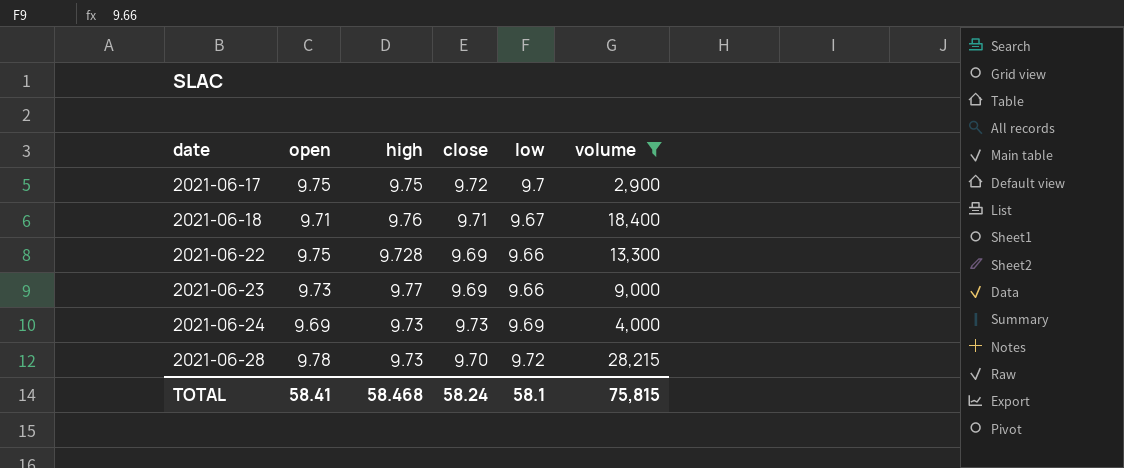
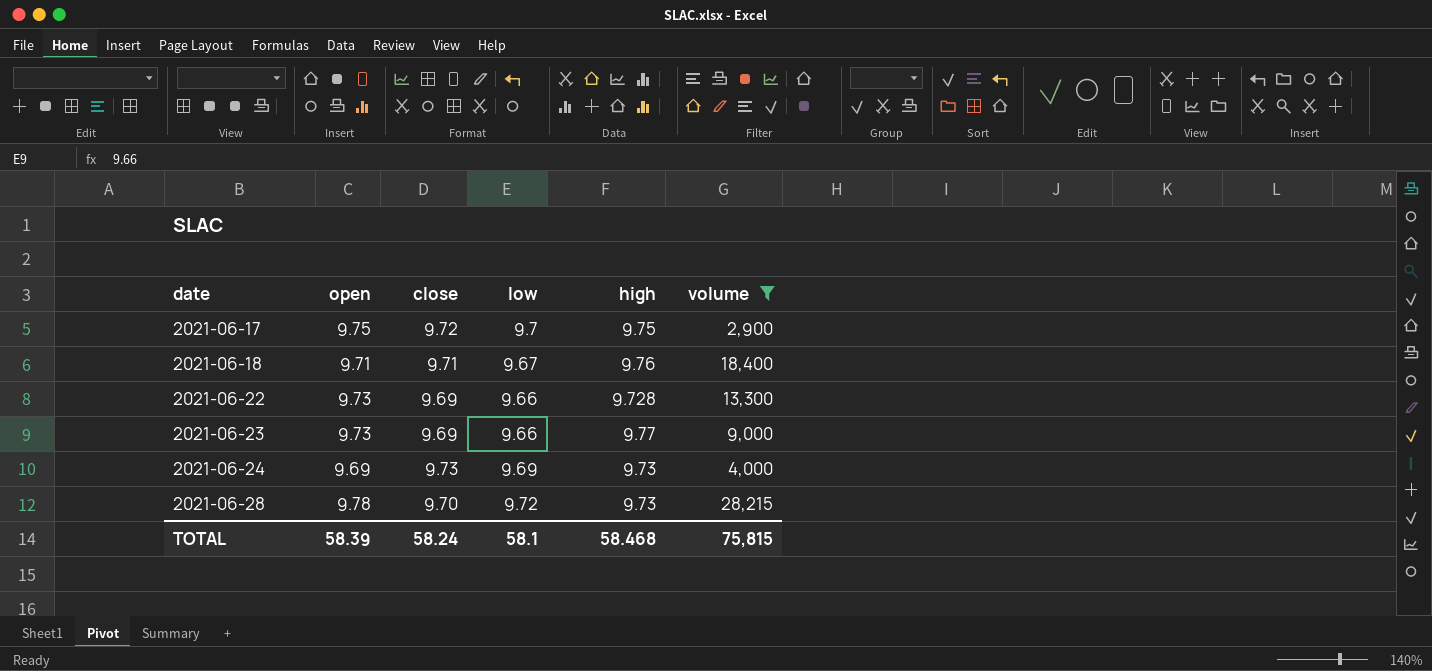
column high | position: 3 -> 5
2021-06-22 | open: 9.75 -> 9.73
TOTAL | open: 58.41 -> 58.39

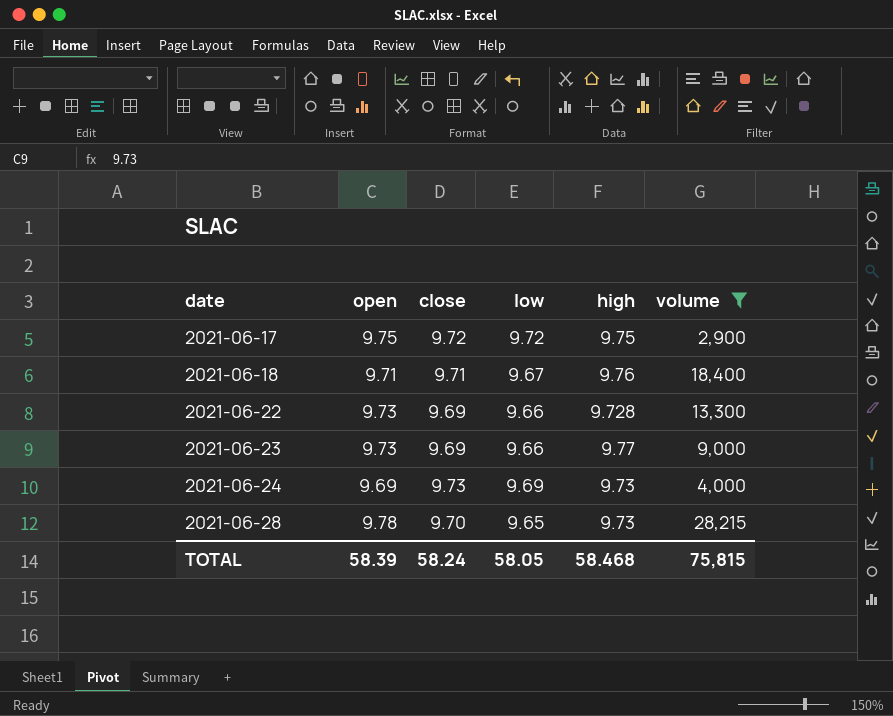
2021-06-17 | low: 9.7 -> 9.72
2021-06-28 | low: 9.72 -> 9.65
TOTAL | low: 58.1 -> 58.05

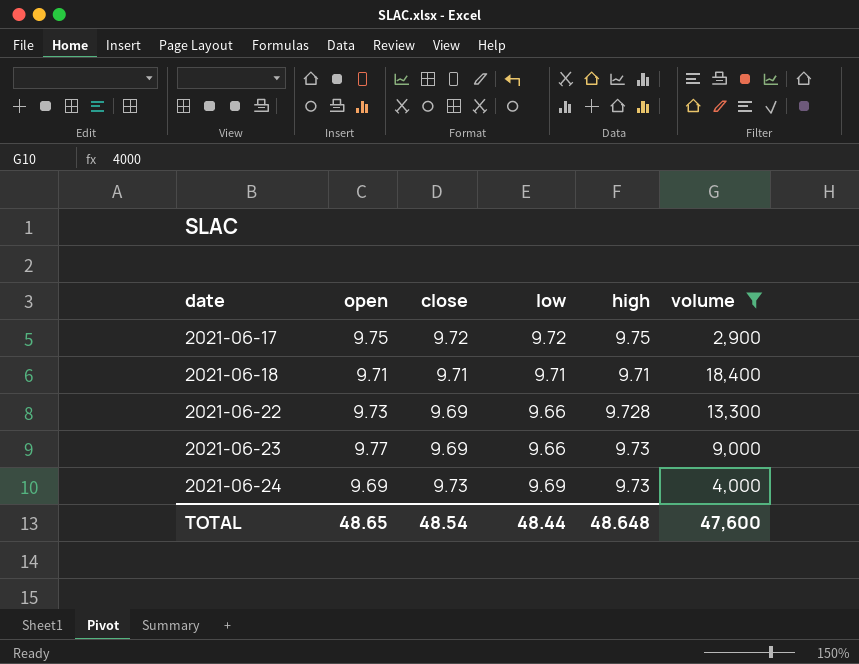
row 2021-06-28: 9.78 | 9.70 | 9.65 | 9.73 | 28,215 -> none
2021-06-18 | low: 9.67 -> 9.71
2021-06-18 | high: 9.76 -> 9.71
2021-06-23 | open: 9.73 -> 9.77
2021-06-23 | high: 9.77 -> 9.73
TOTAL | open: 58.39 -> 48.65
TOTAL | close: 58.24 -> 48.54
TOTAL | low: 58.05 -> 48.44
TOTAL | high: 58.468 -> 48.648
TOTAL | volume: 75,815 -> 47,600

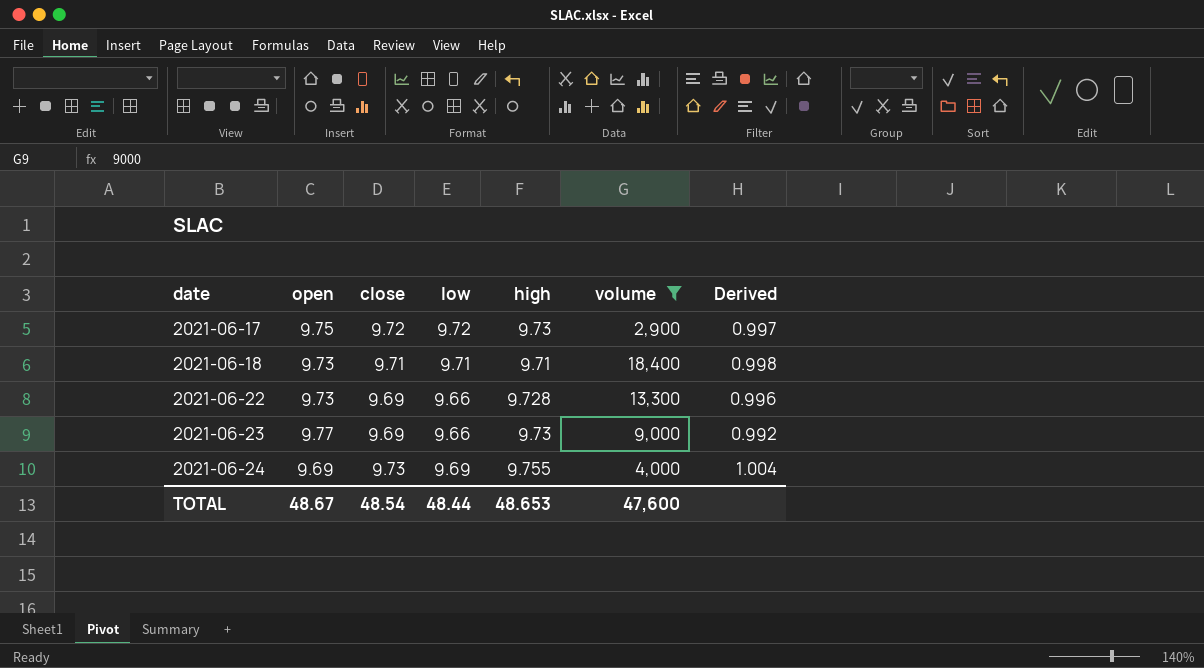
column Derived | formula: none -> [close] / [open]
2021-06-17 | high: 9.75 -> 9.73
2021-06-18 | open: 9.71 -> 9.73
2021-06-24 | high: 9.73 -> 9.755
TOTAL | open: 48.65 -> 48.67
TOTAL | high: 48.648 -> 48.653

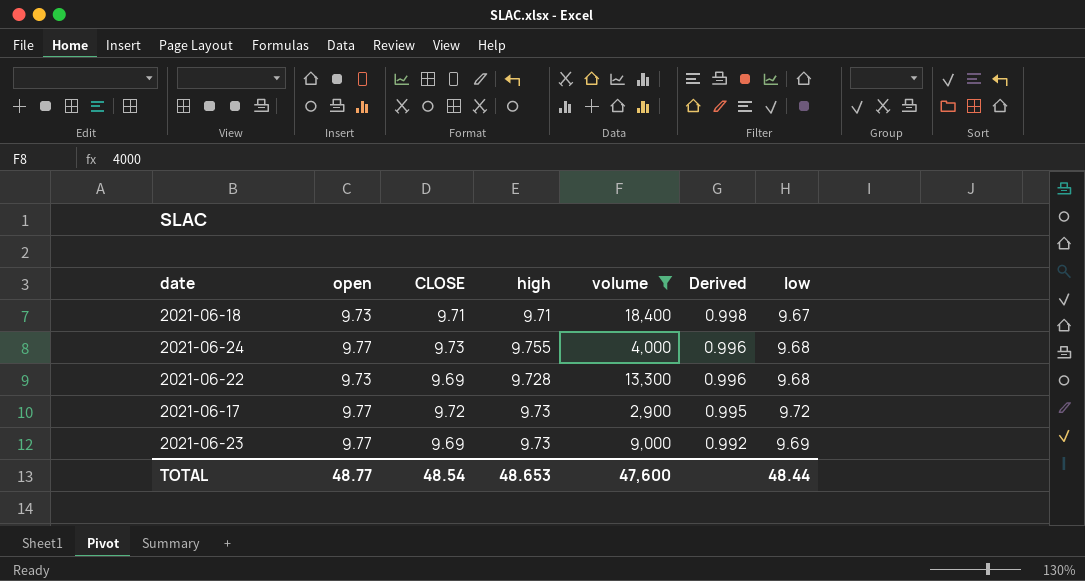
row order: date ascending -> Derived descending
column name: close -> CLOSE
column low | position: 4 -> 7
2021-06-18 | low: 9.71 -> 9.67
2021-06-24 | open: 9.69 -> 9.77
2021-06-24 | Derived: 1.004 -> 0.996
2021-06-24 | low: 9.69 -> 9.68
2021-06-22 | low: 9.66 -> 9.68
2021-06-17 | open: 9.75 -> 9.77
2021-06-17 | Derived: 0.997 -> 0.995
2021-06-23 | low: 9.66 -> 9.69
TOTAL | open: 48.67 -> 48.77

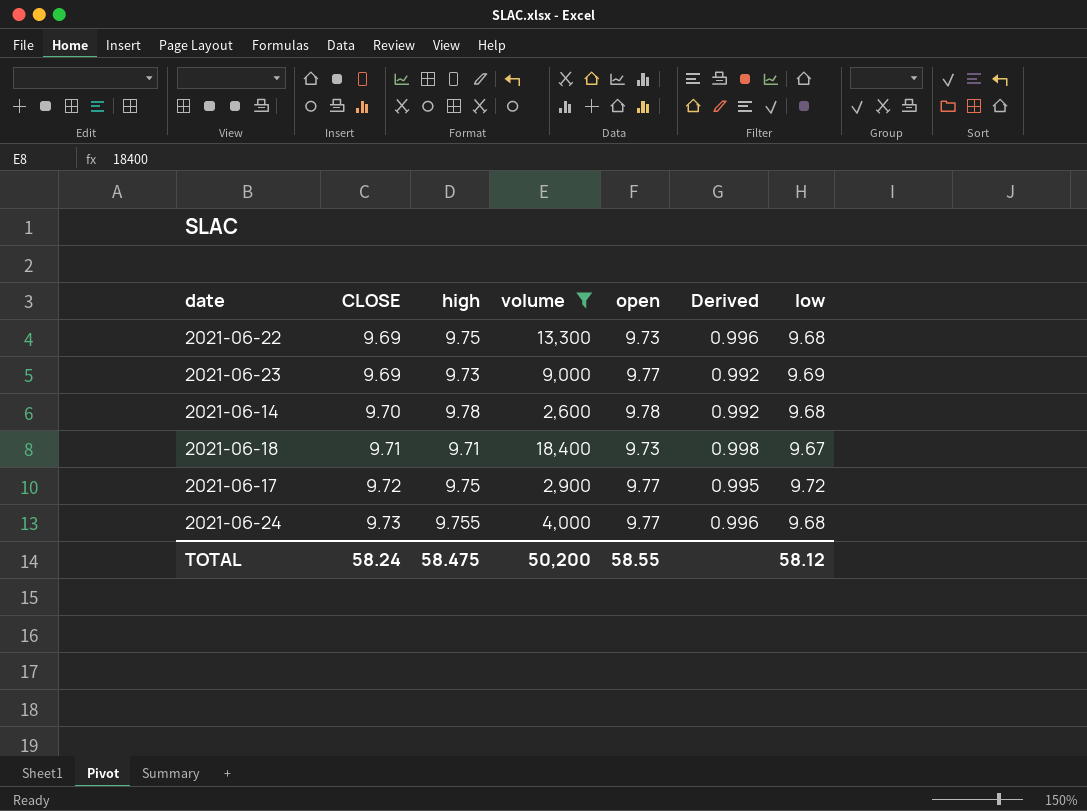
row order: Derived descending -> CLOSE ascending
column open | position: 2 -> 5
2021-06-22 | high: 9.728 -> 9.75
row 2021-06-14: none -> 9.70 | 9.78 | 2,600 | 9.78 | 0.992 | 9.68
2021-06-17 | high: 9.73 -> 9.75
TOTAL | CLOSE: 48.54 -> 58.24
TOTAL | high: 48.653 -> 58.475
TOTAL | volume: 47,600 -> 50,200
TOTAL | open: 48.77 -> 58.55
TOTAL | low: 48.44 -> 58.12

